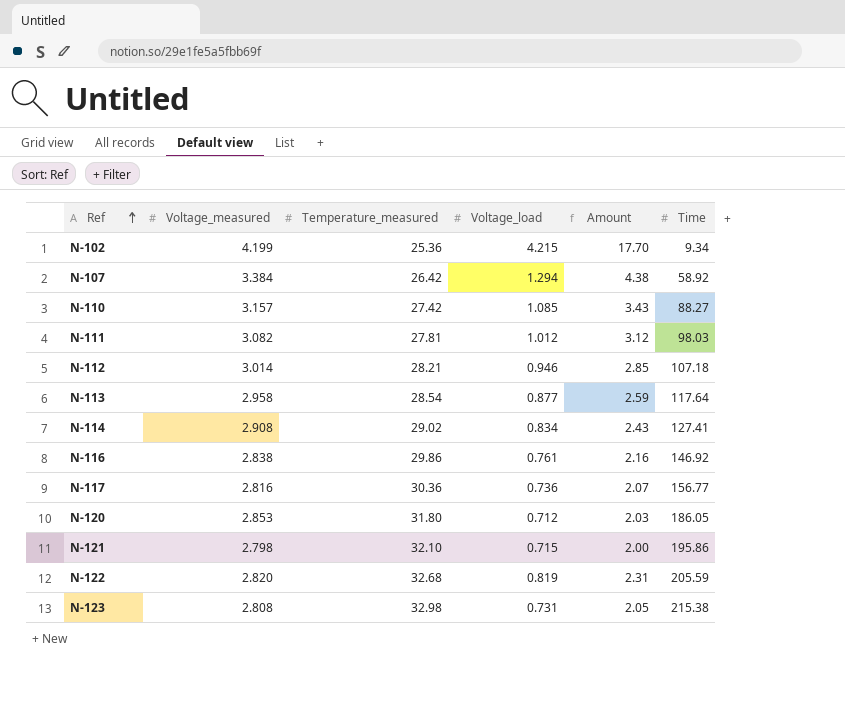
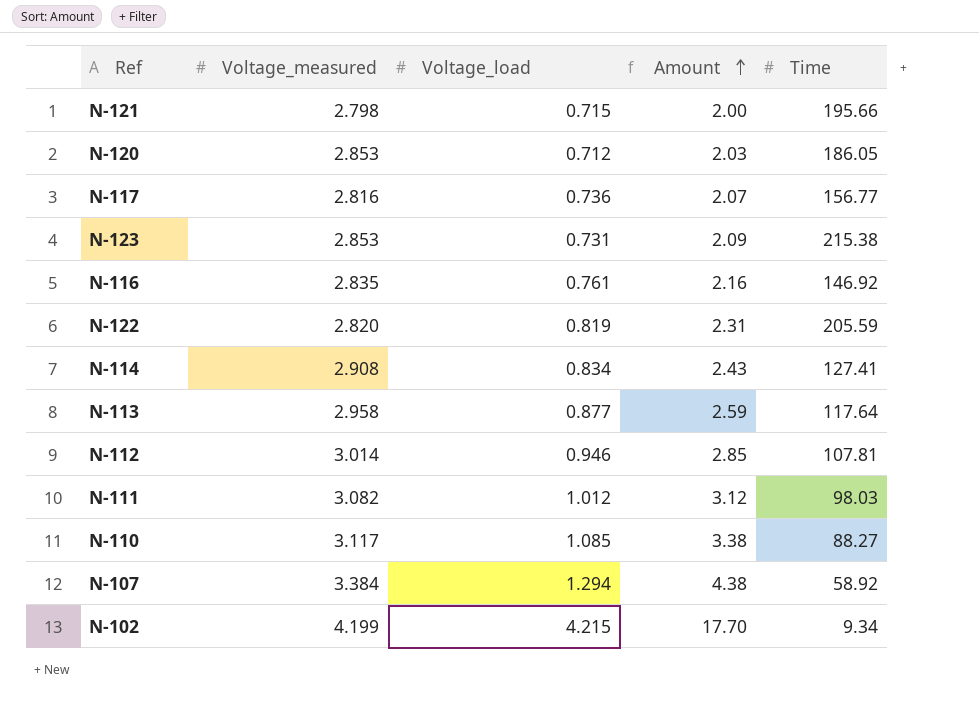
row order: Ref ascending -> Amount ascending
column Temperature_measured | position: 3 -> none
N-121 | Time: 195.86 -> 195.66
N-123 | Voltage_measured: 2.808 -> 2.853
N-123 | Amount: 2.05 -> 2.09
N-116 | Voltage_measured: 2.838 -> 2.835
N-112 | Time: 107.18 -> 107.81
N-110 | Voltage_measured: 3.157 -> 3.117
N-110 | Amount: 3.43 -> 3.38

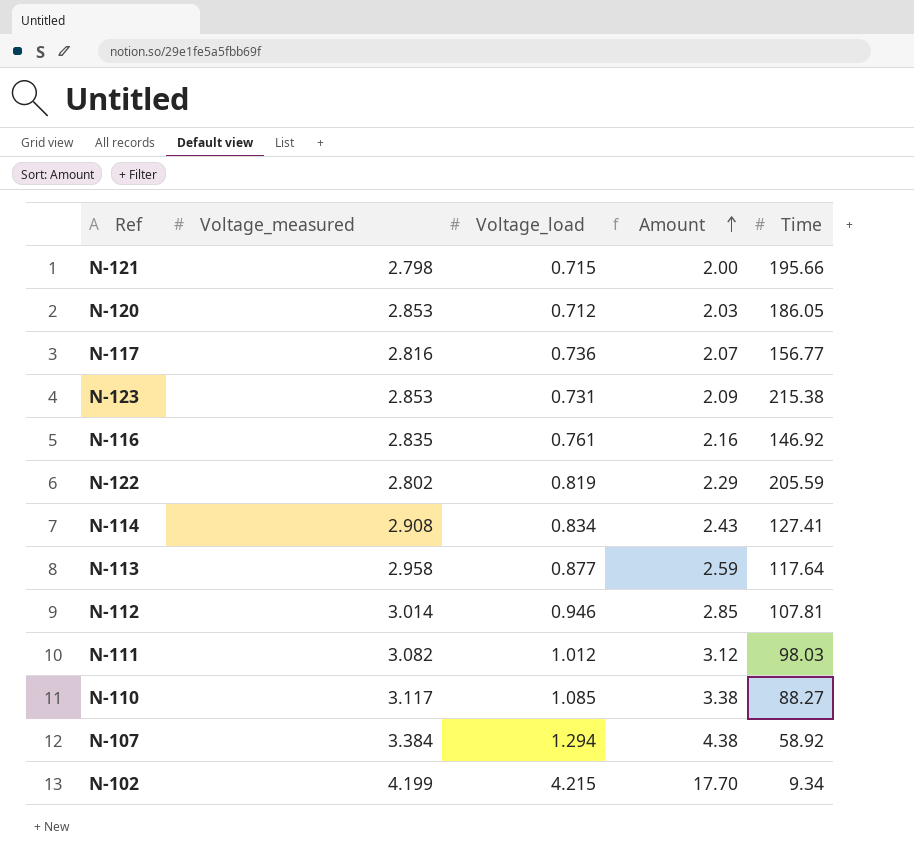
N-122 | Voltage_measured: 2.820 -> 2.802
N-122 | Amount: 2.31 -> 2.29

